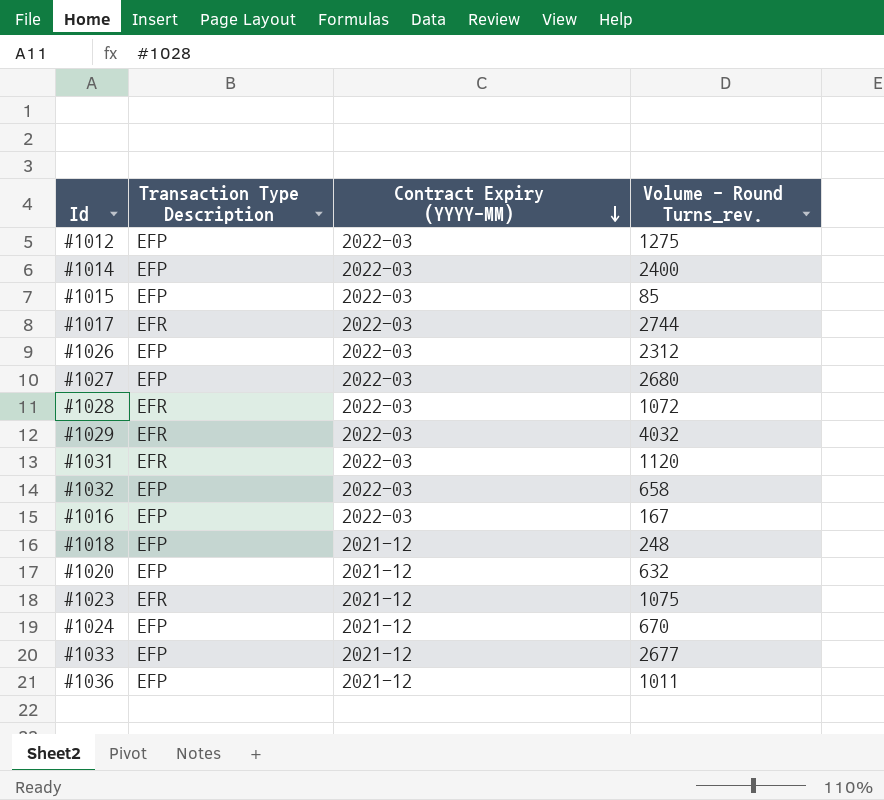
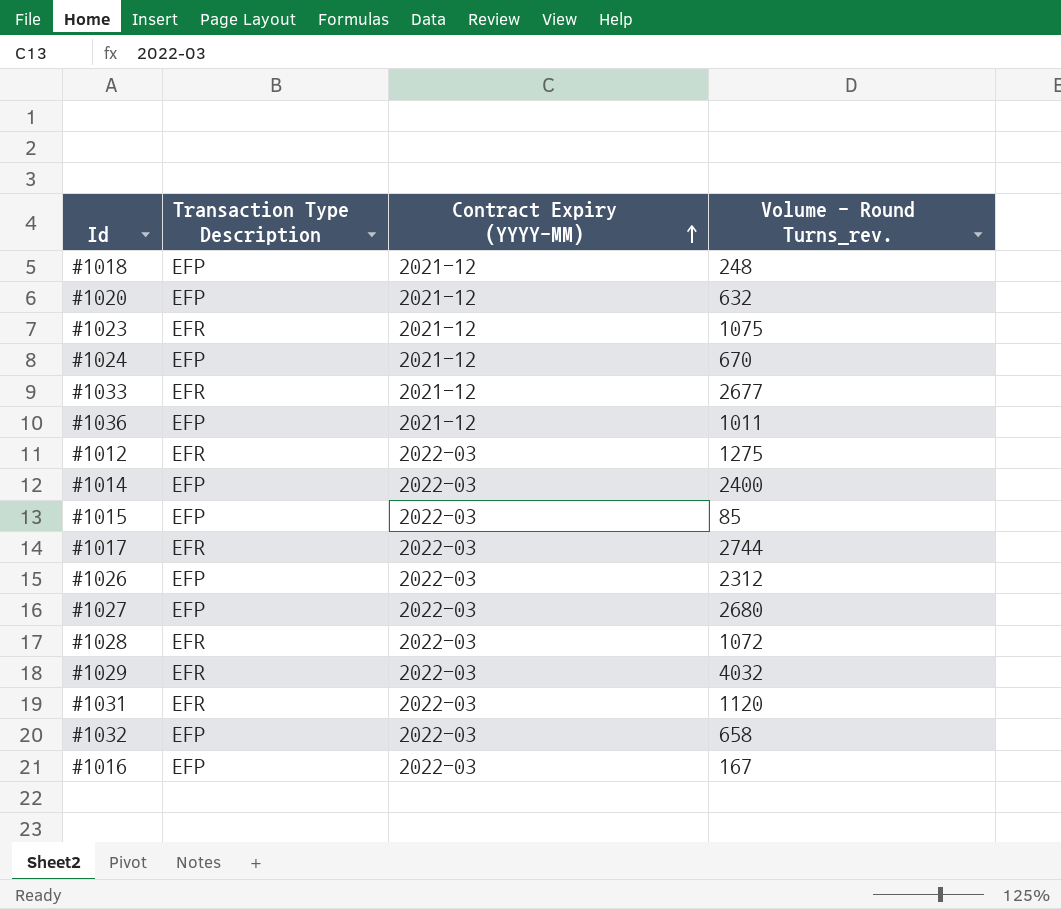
row order: Contract Expiry (YYYY-MM) descending -> Contract Expiry (YYYY-MM) ascending
#1033 | Transaction Type Description: EFP -> EFR
#1012 | Transaction Type Description: EFP -> EFR

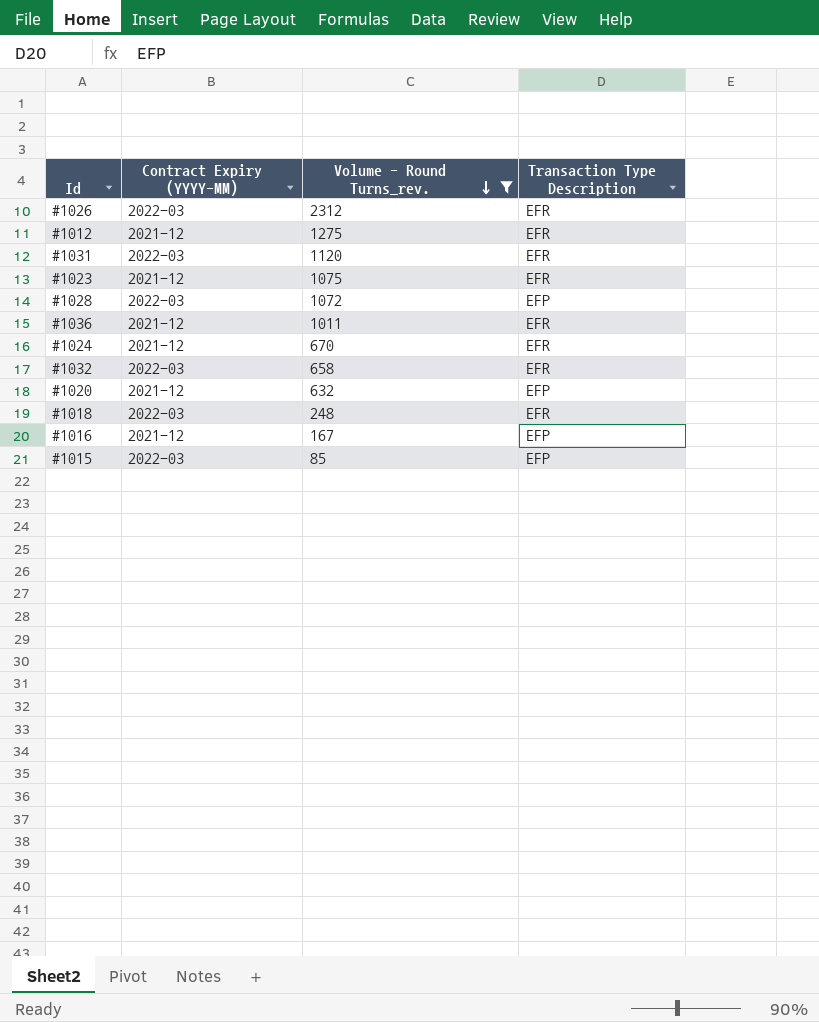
filter: none -> Volume - Round Turns_rev. <= 2312
row order: Contract Expiry (YYYY-MM) ascending -> Volume - Round Turns_rev. descending
column Transaction Type Description | position: 2 -> 4
#1026 | Transaction Type Description: EFP -> EFR
#1012 | Contract Expiry (YYYY-MM): 2022-03 -> 2021-12
#1028 | Transaction Type Description: EFR -> EFP
#1036 | Transaction Type Description: EFP -> EFR
#1024 | Transaction Type Description: EFP -> EFR
#1032 | Transaction Type Description: EFP -> EFR
#1018 | Contract Expiry (YYYY-MM): 2021-12 -> 2022-03
#1018 | Transaction Type Description: EFP -> EFR
#1016 | Contract Expiry (YYYY-MM): 2022-03 -> 2021-12

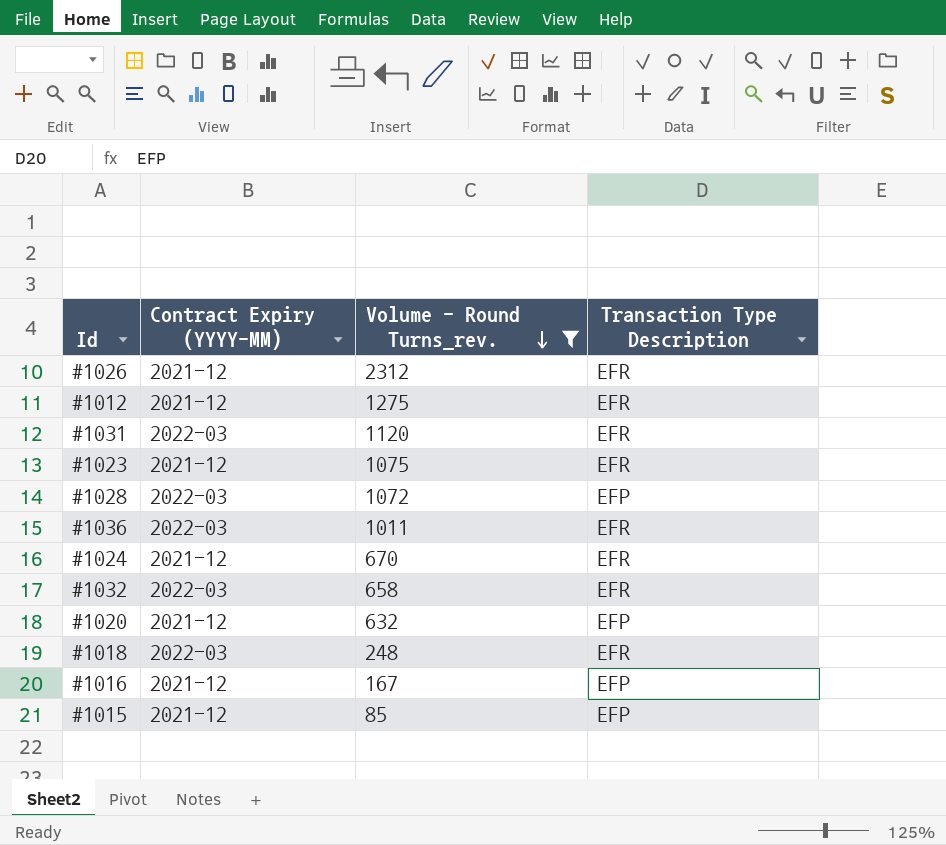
#1026 | Contract Expiry (YYYY-MM): 2022-03 -> 2021-12
#1036 | Contract Expiry (YYYY-MM): 2021-12 -> 2022-03
#1015 | Contract Expiry (YYYY-MM): 2022-03 -> 2021-12

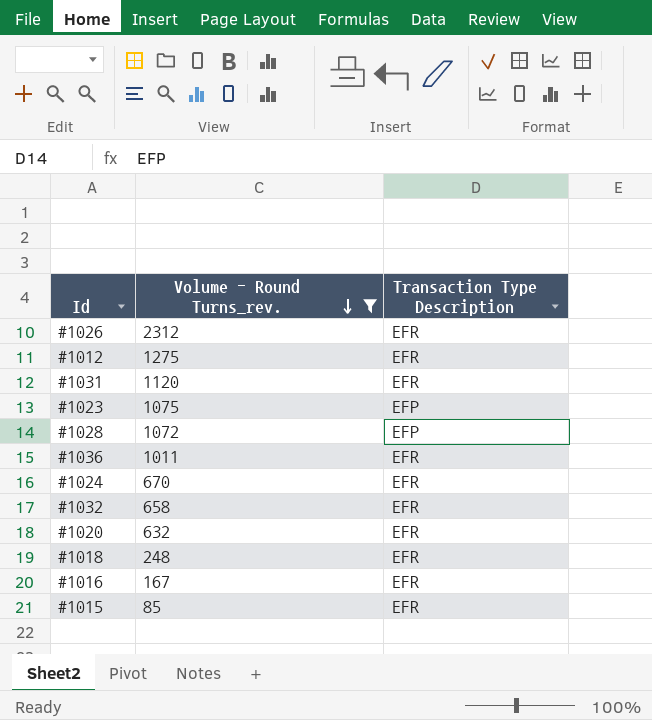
column Contract Expiry (YYYY-MM) | position: 2 -> none
#1023 | Transaction Type Description: EFR -> EFP
#1020 | Transaction Type Description: EFP -> EFR
#1016 | Transaction Type Description: EFP -> EFR
#1015 | Transaction Type Description: EFP -> EFR

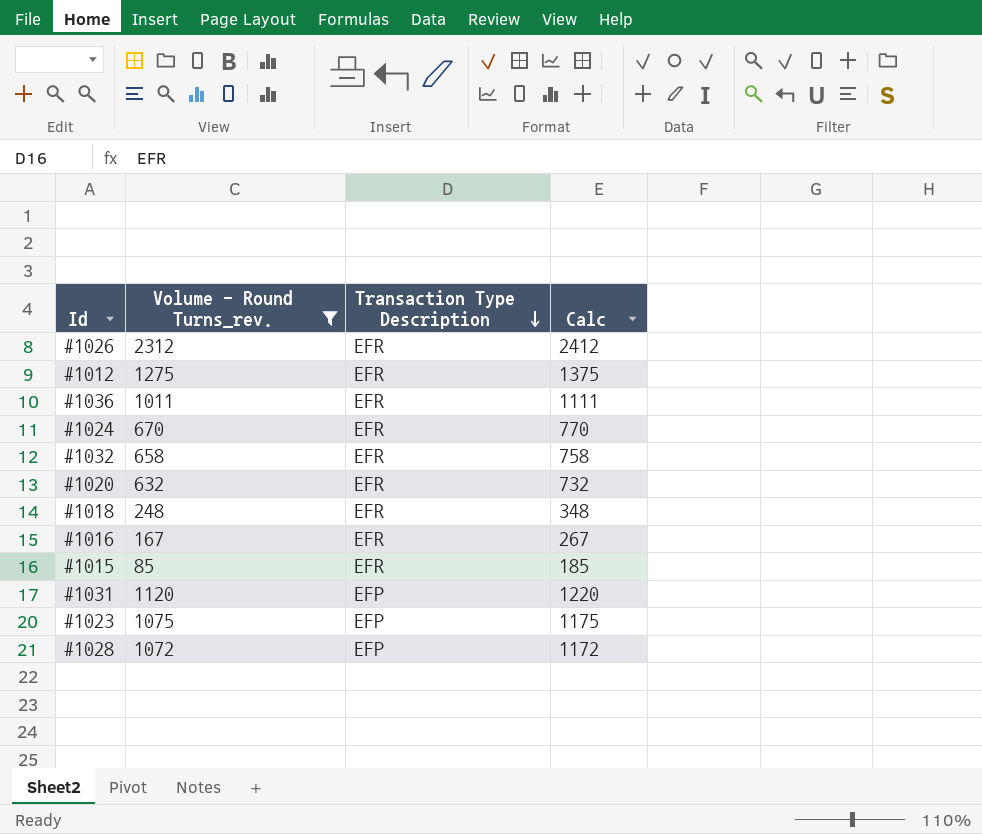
row order: Volume - Round Turns_rev. descending -> Transaction Type Description descending
column Calc | formula: none -> [Volume - Round Turns_rev.] + 100
#1031 | Transaction Type Description: EFR -> EFP

